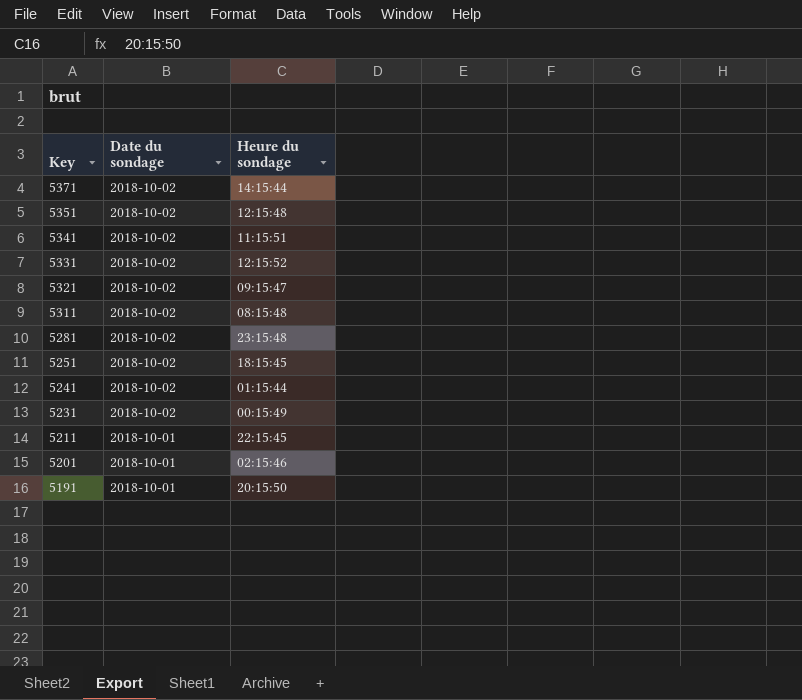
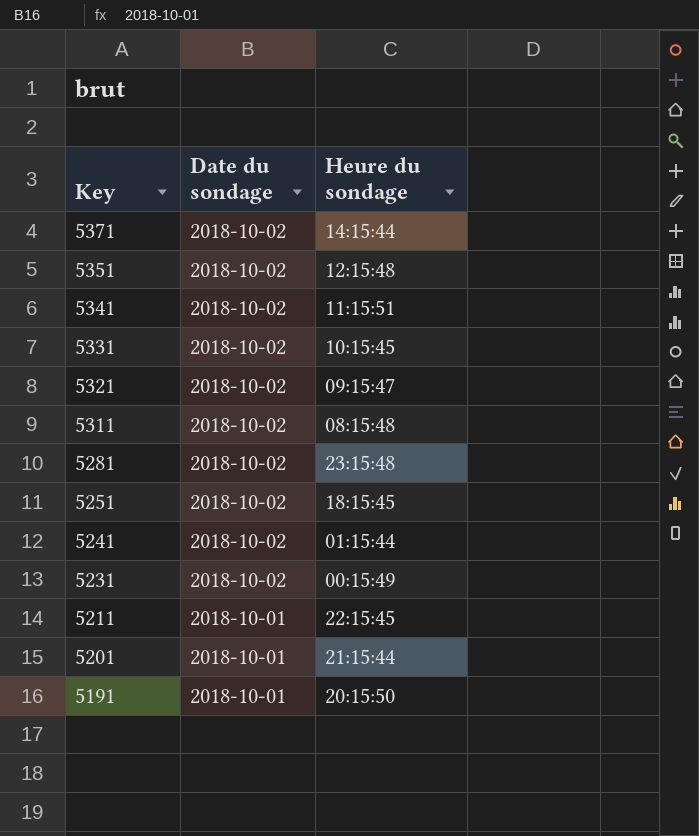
5331 | Heure du sondage: 12:15:52 -> 10:15:45
5201 | Heure du sondage: 02:15:46 -> 21:15:44

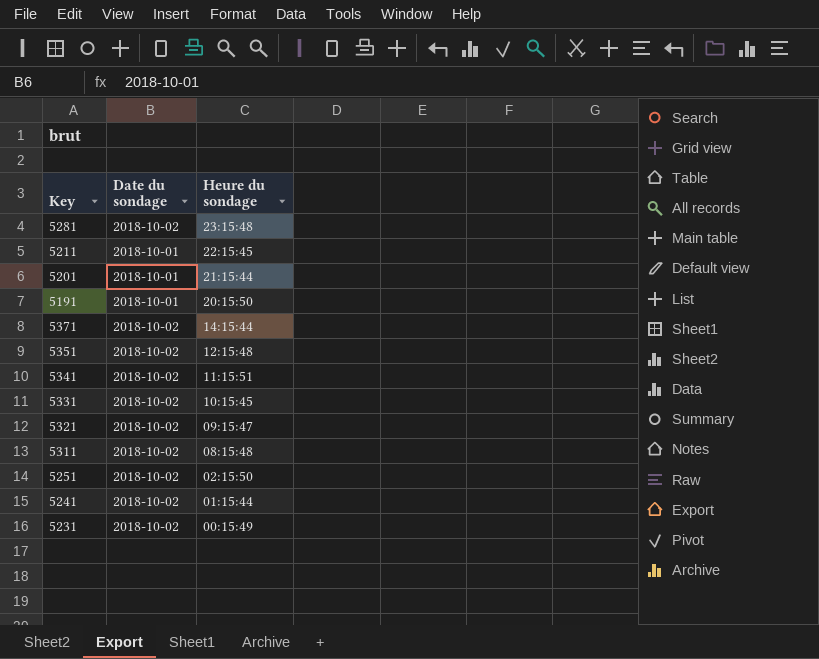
row order: Key descending -> Heure du sondage descending
5251 | Heure du sondage: 18:15:45 -> 02:15:50

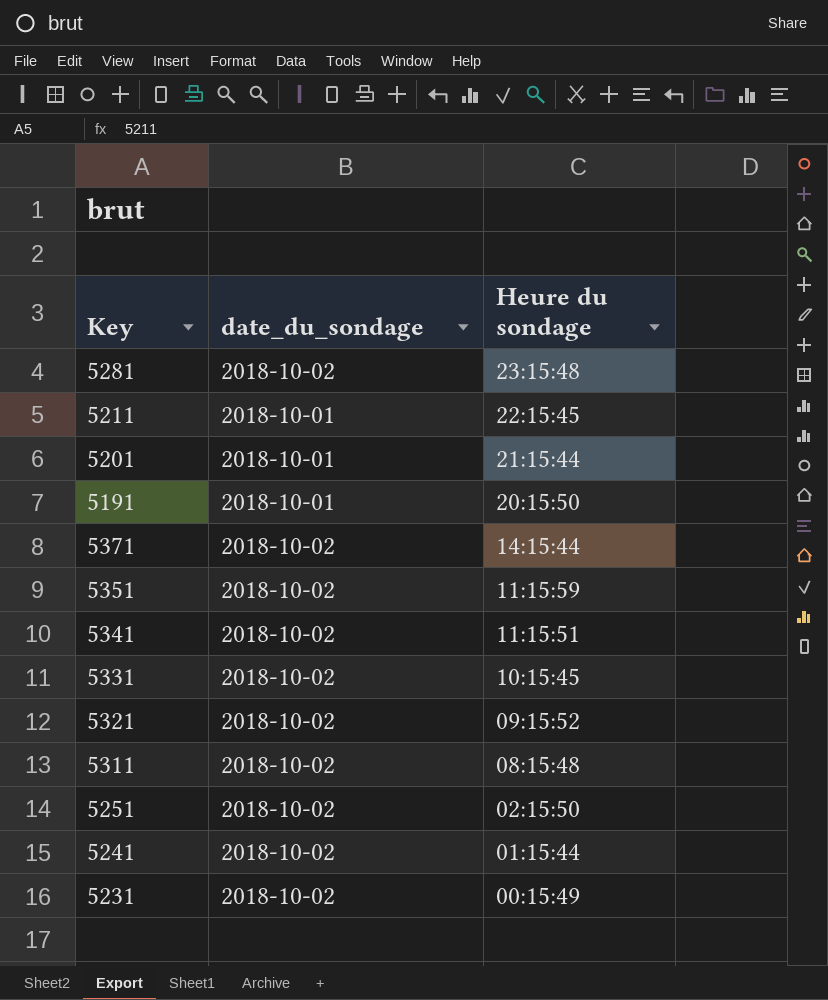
column name: Date du sondage -> date_du_sondage
5351 | Heure du sondage: 12:15:48 -> 11:15:59
5321 | Heure du sondage: 09:15:47 -> 09:15:52

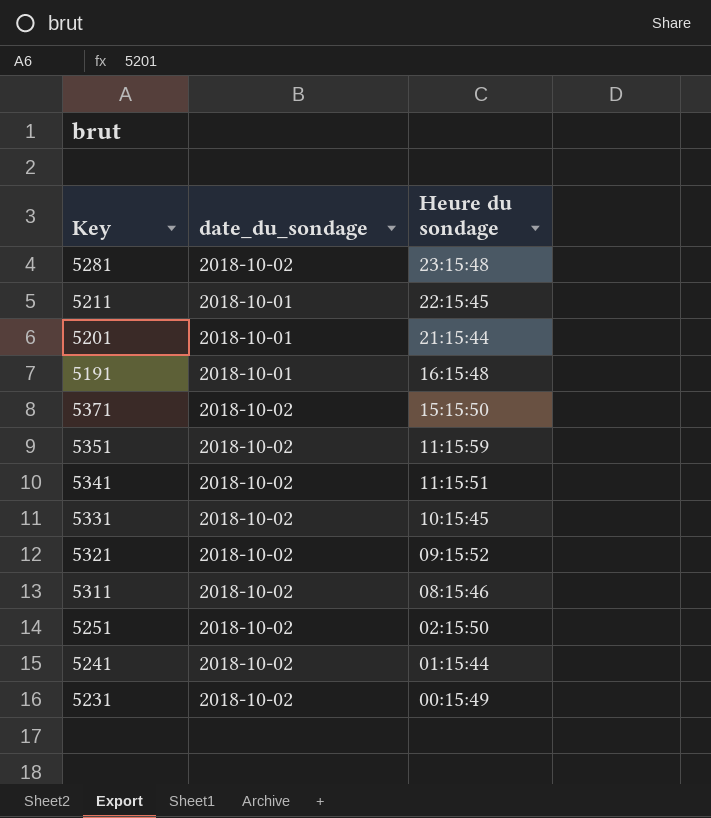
5191 | Heure du sondage: 20:15:50 -> 16:15:48
5371 | Heure du sondage: 14:15:44 -> 15:15:50
5311 | Heure du sondage: 08:15:48 -> 08:15:46

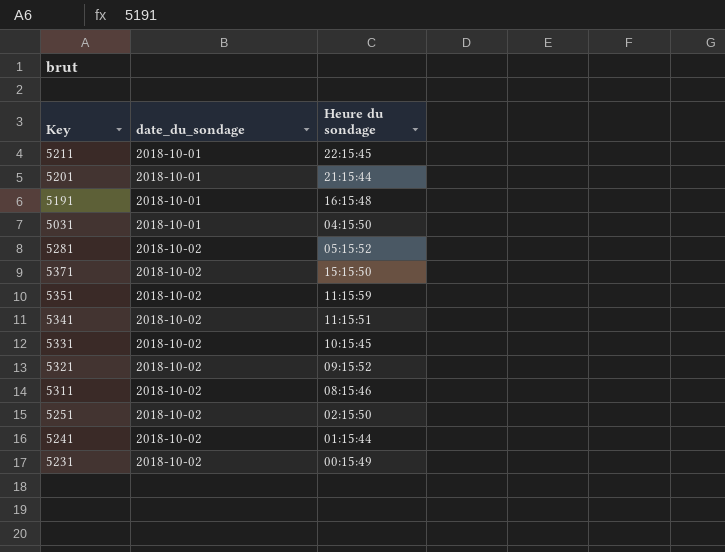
row order: Heure du sondage descending -> date_du_sondage ascending
row 5031: none -> 2018-10-01 | 04:15:50
5281 | Heure du sondage: 23:15:48 -> 05:15:52

